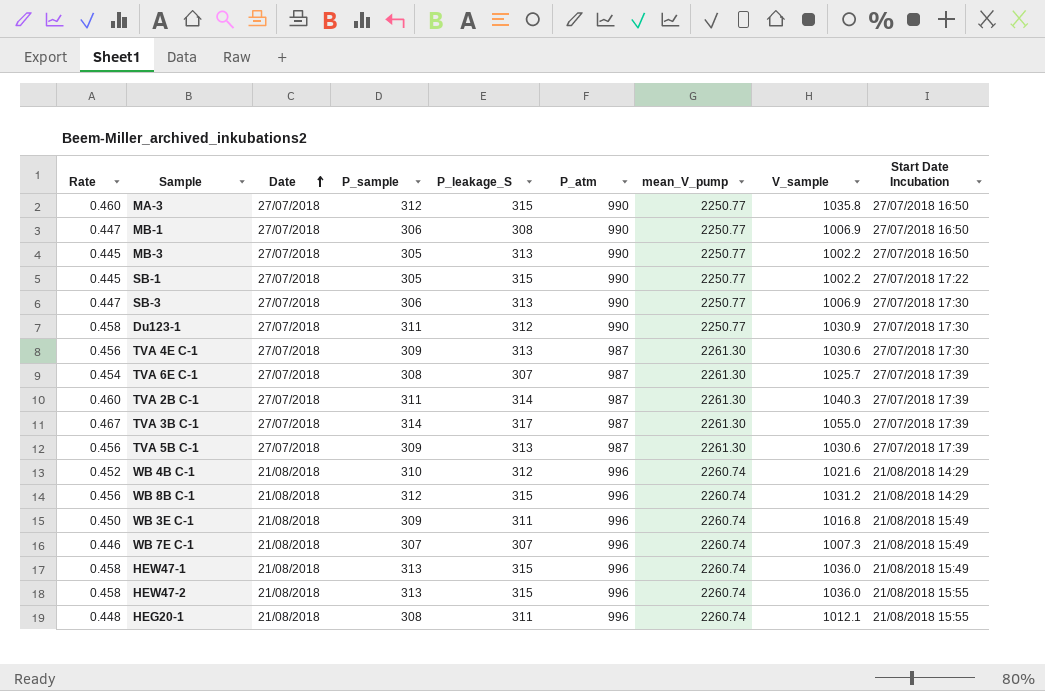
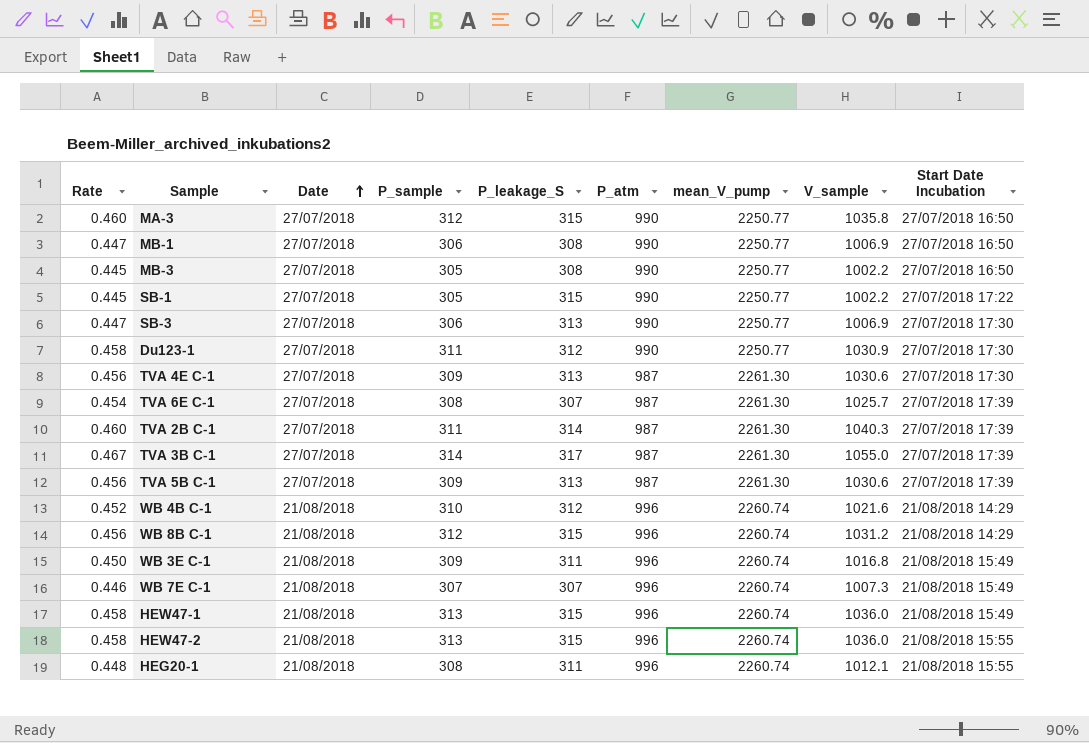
MB-3 | P_leakage_S: 313 -> 308

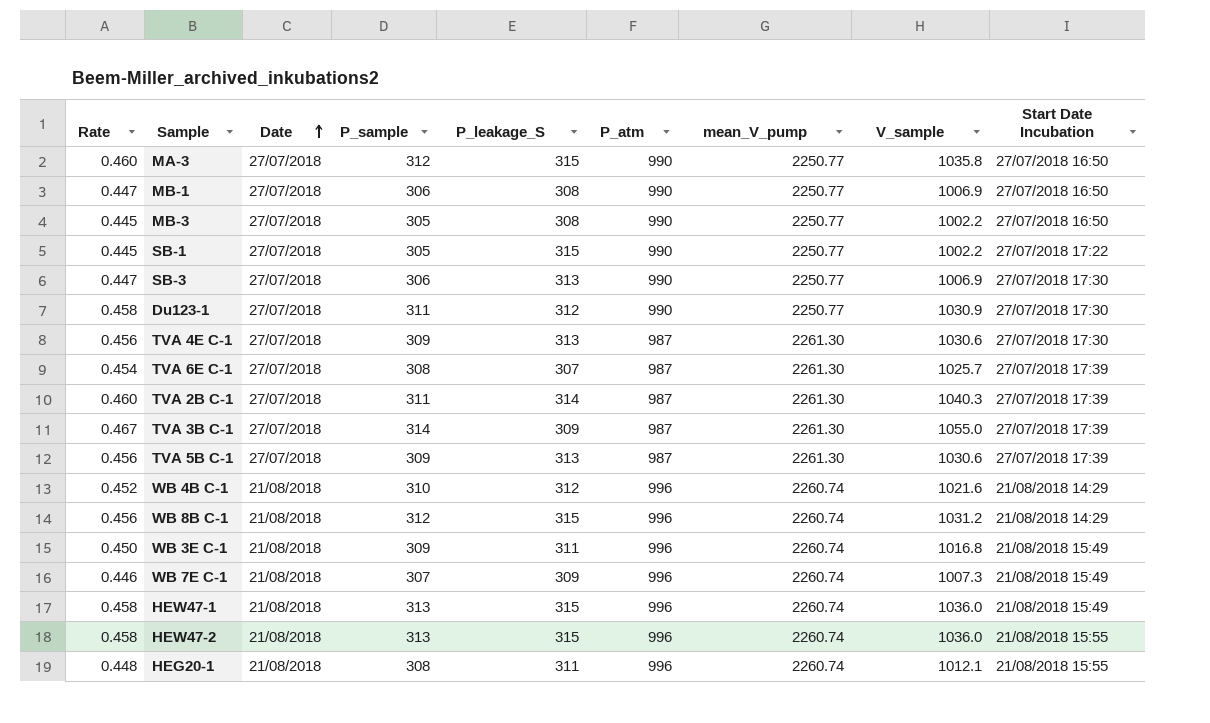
TVA 3B C-1 | P_leakage_S: 317 -> 309
WB 7E C-1 | P_leakage_S: 307 -> 309

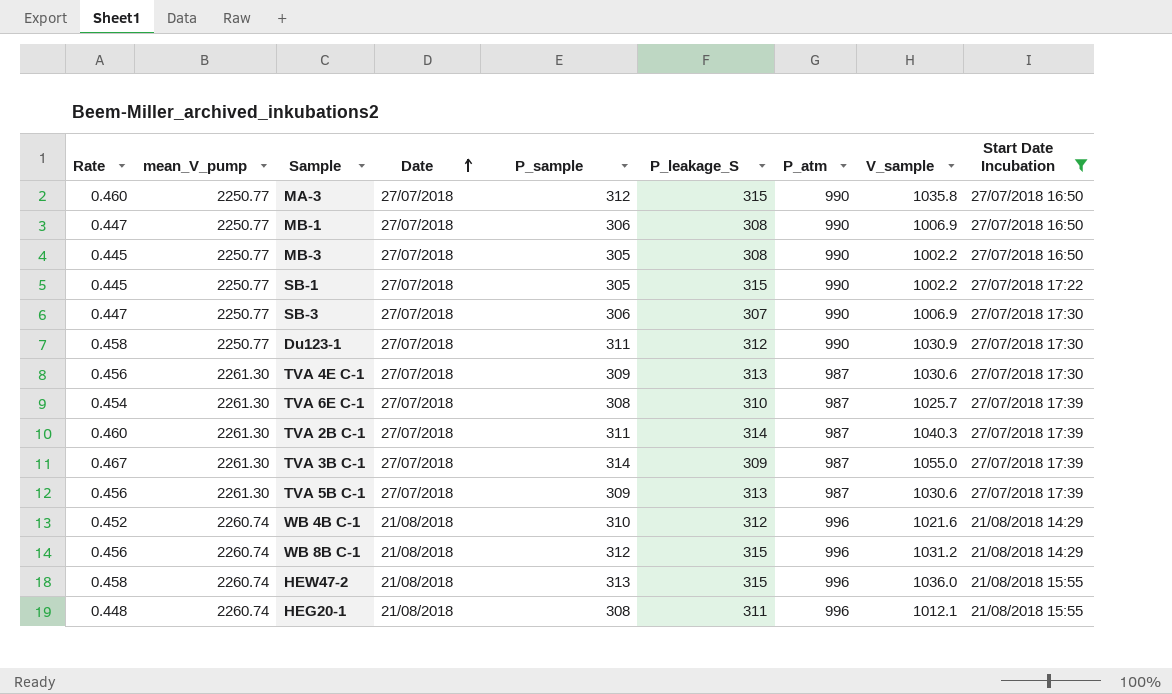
filter: none -> Start Date Incubation != 21/08/2018 15:49
column mean_V_pump | position: 7 -> 2
SB-3 | P_leakage_S: 313 -> 307
TVA 6E C-1 | P_leakage_S: 307 -> 310

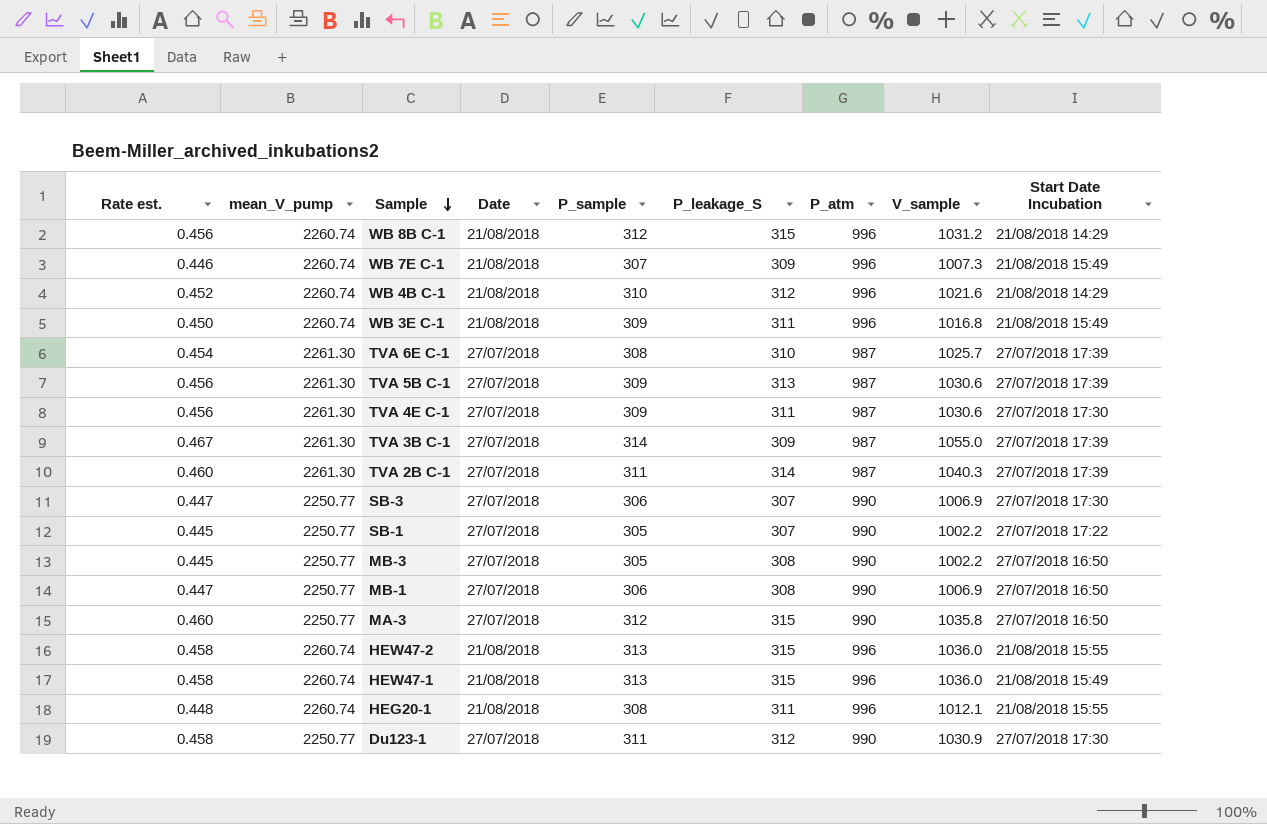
filter: Start Date Incubation != 21/08/2018 15:49 -> none
row order: Date ascending -> Sample descending
column name: Rate -> Rate est.
TVA 4E C-1 | P_leakage_S: 313 -> 311
SB-1 | P_leakage_S: 315 -> 307

